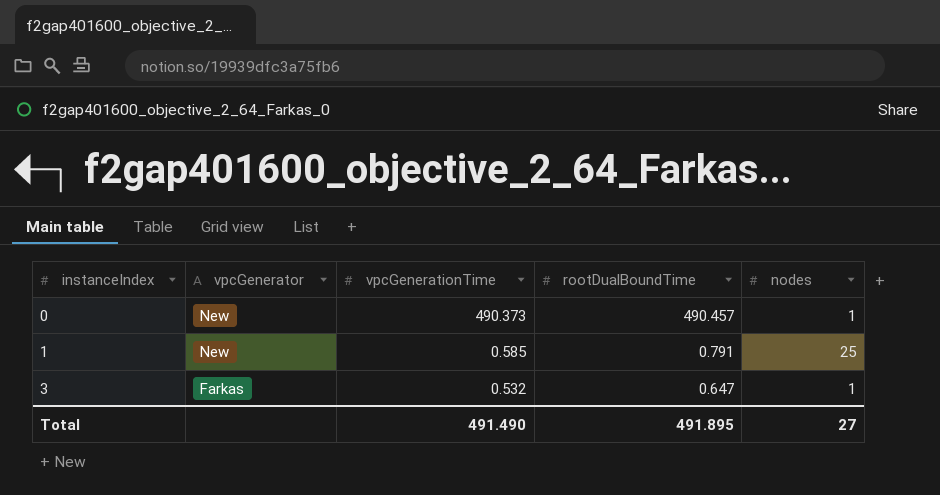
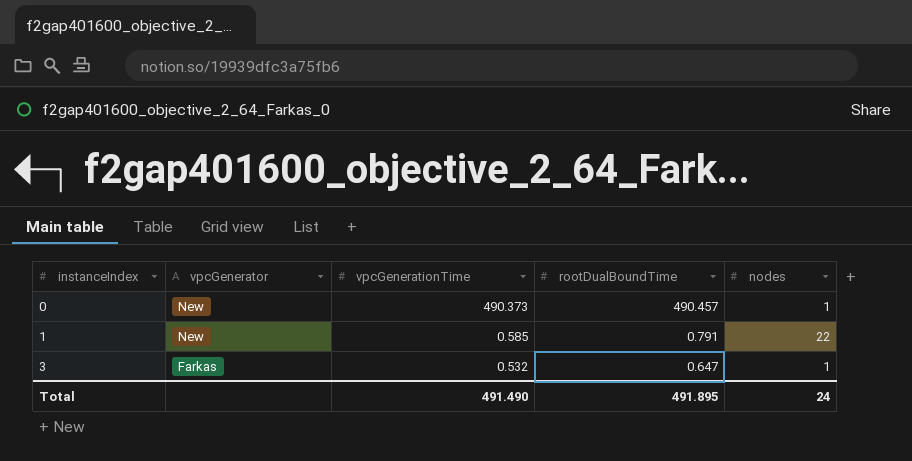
1 | nodes: 25 -> 22
Total | nodes: 27 -> 24

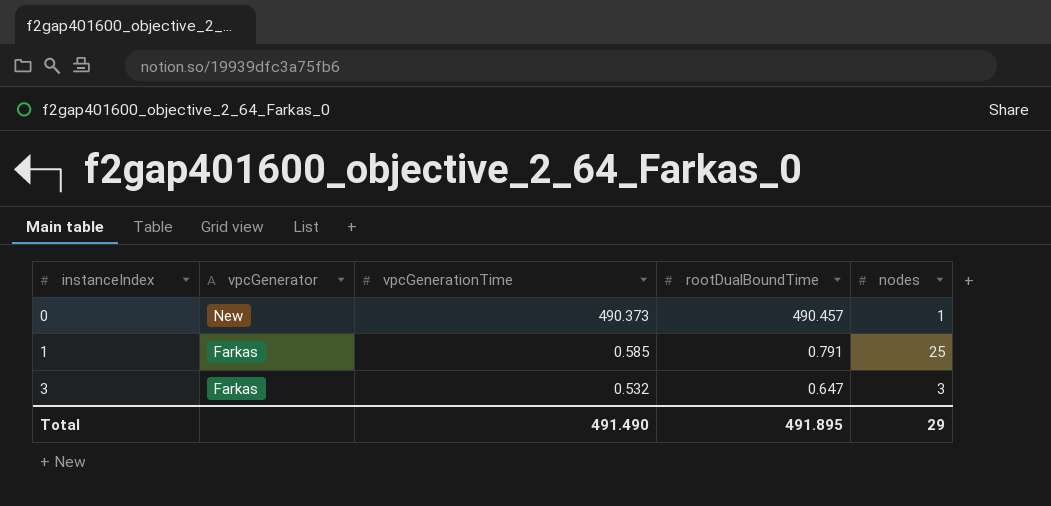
1 | vpcGenerator: New -> Farkas
1 | nodes: 22 -> 25
3 | nodes: 1 -> 3
Total | nodes: 24 -> 29

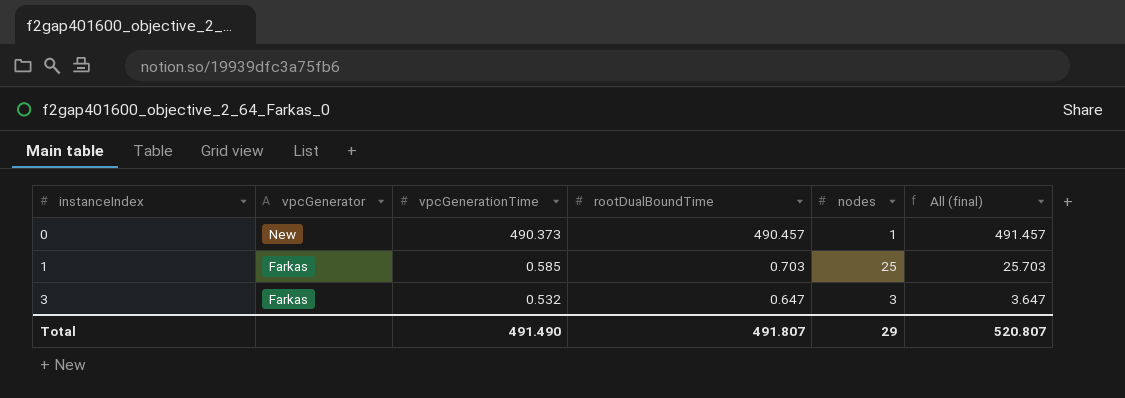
column All (final) | formula: none -> [rootDualBoundTime] + [nodes]
1 | rootDualBoundTime: 0.791 -> 0.703
Total | rootDualBoundTime: 491.895 -> 491.807

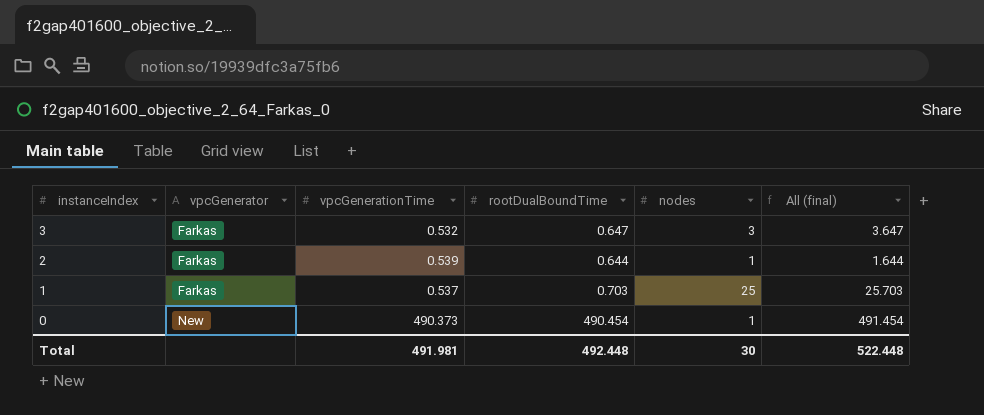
row order: instanceIndex ascending -> instanceIndex descending
row 2: none -> Farkas | 0.539 | 0.644 | 1 | 1.644
1 | vpcGenerationTime: 0.585 -> 0.537
0 | rootDualBoundTime: 490.457 -> 490.454
0 | All (final): 491.457 -> 491.454
Total | vpcGenerationTime: 491.490 -> 491.981
Total | rootDualBoundTime: 491.807 -> 492.448
Total | nodes: 29 -> 30
Total | All (final): 520.807 -> 522.448

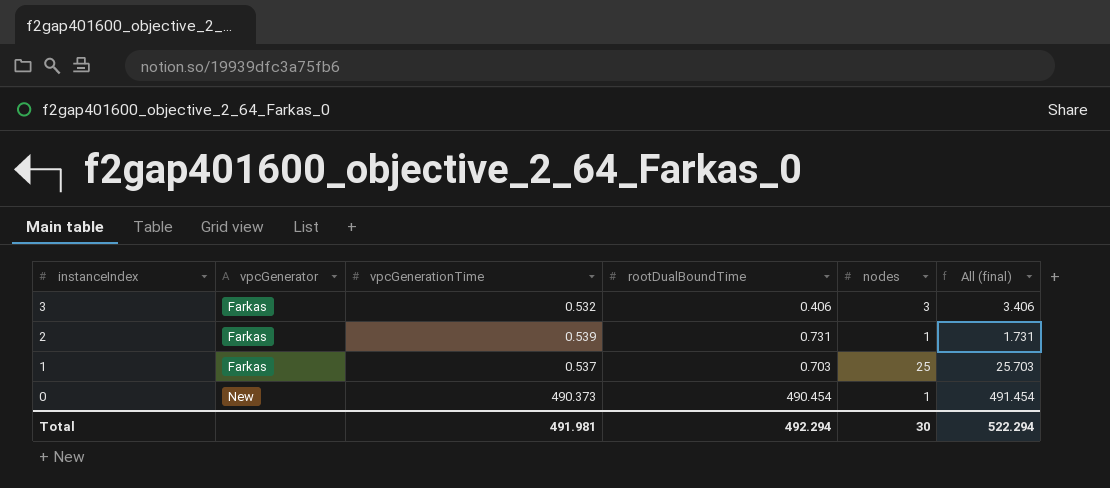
3 | rootDualBoundTime: 0.647 -> 0.406
3 | All (final): 3.647 -> 3.406
2 | rootDualBoundTime: 0.644 -> 0.731
2 | All (final): 1.644 -> 1.731
Total | rootDualBoundTime: 492.448 -> 492.294
Total | All (final): 522.448 -> 522.294

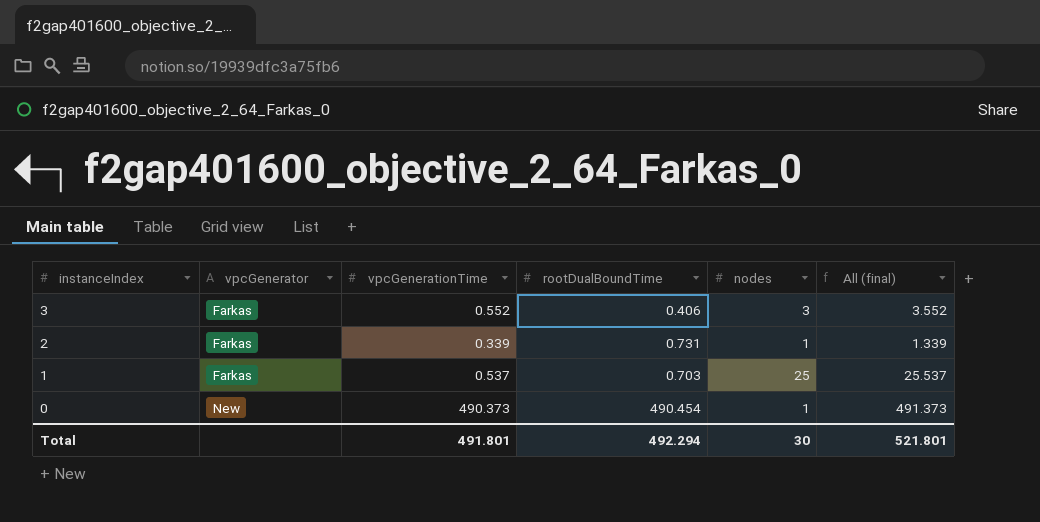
column All (final) | formula: [rootDualBoundTime] + [nodes] -> [vpcGenerationTime] + [nodes]
3 | vpcGenerationTime: 0.532 -> 0.552
2 | vpcGenerationTime: 0.539 -> 0.339
Total | vpcGenerationTime: 491.981 -> 491.801
Total | All (final): 522.294 -> 521.801

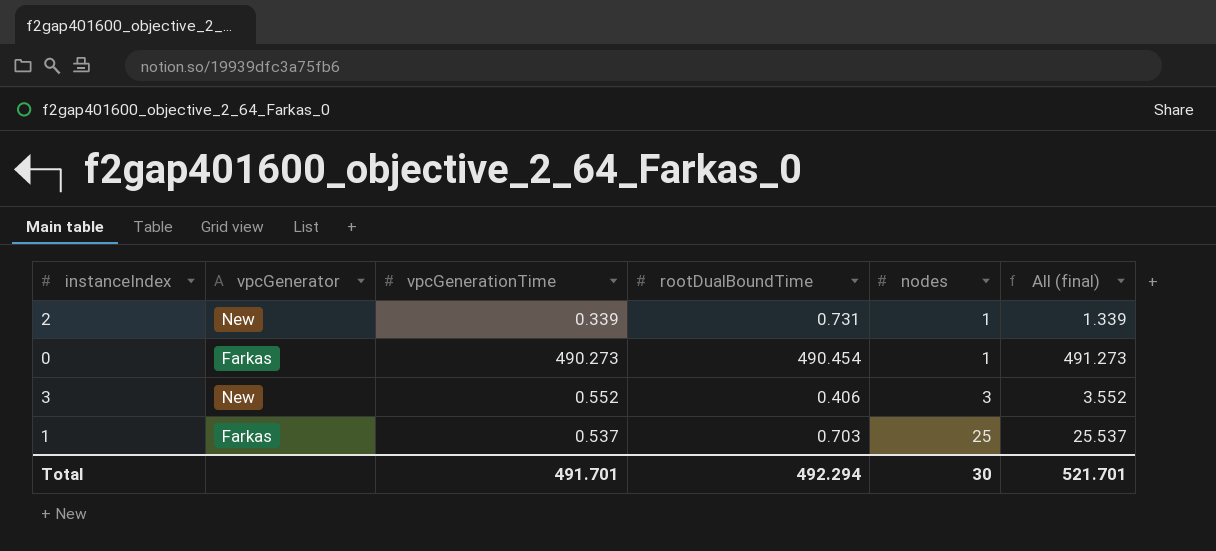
row order: instanceIndex descending -> nodes ascending
2 | vpcGenerator: Farkas -> New
0 | vpcGenerator: New -> Farkas
0 | vpcGenerationTime: 490.373 -> 490.273
0 | All (final): 491.373 -> 491.273
3 | vpcGenerator: Farkas -> New
Total | vpcGenerationTime: 491.801 -> 491.701
Total | All (final): 521.801 -> 521.701

